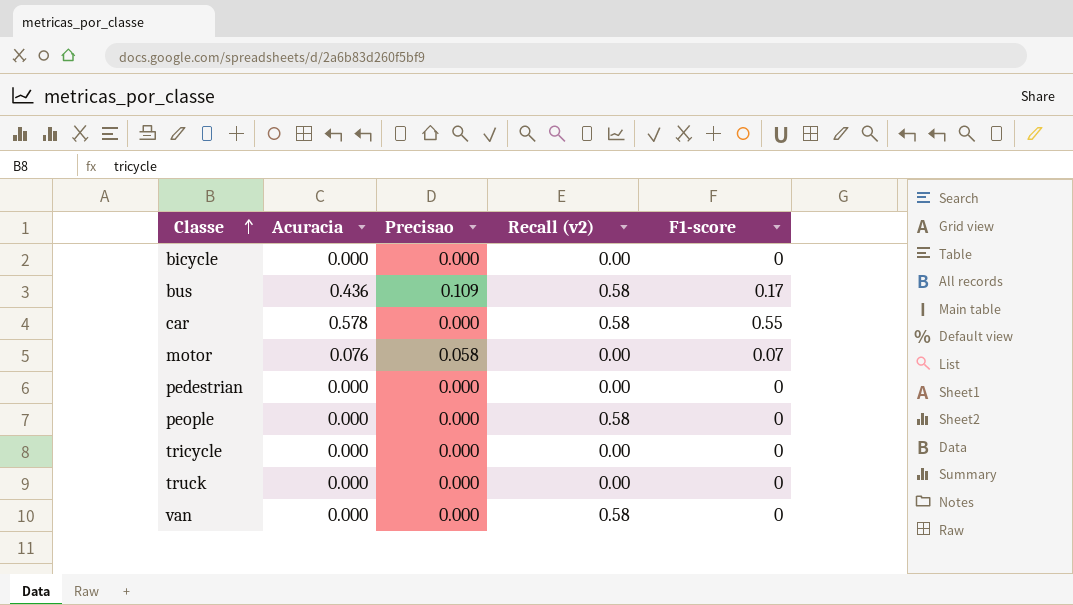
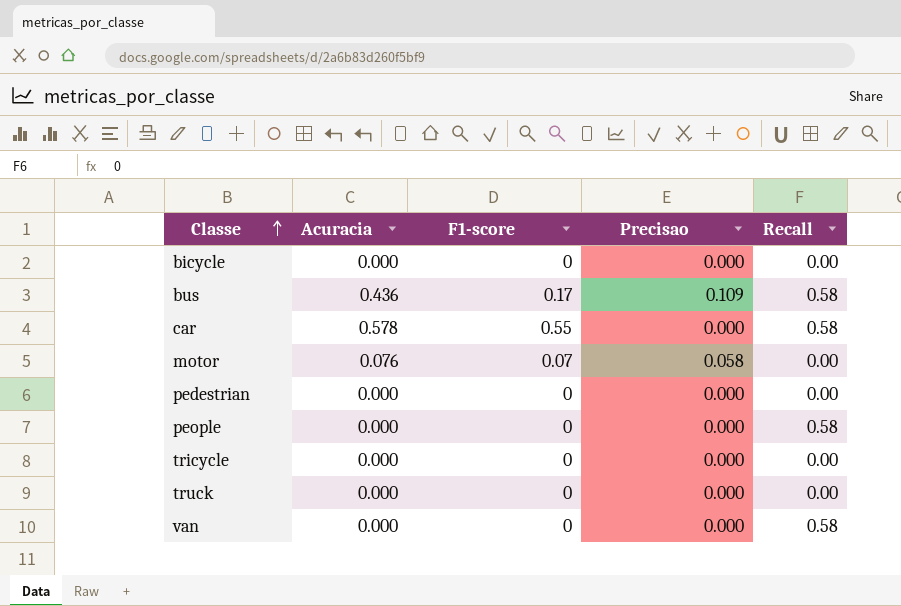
column F1-score | position: 5 -> 3
column name: Recall (v2) -> Recall

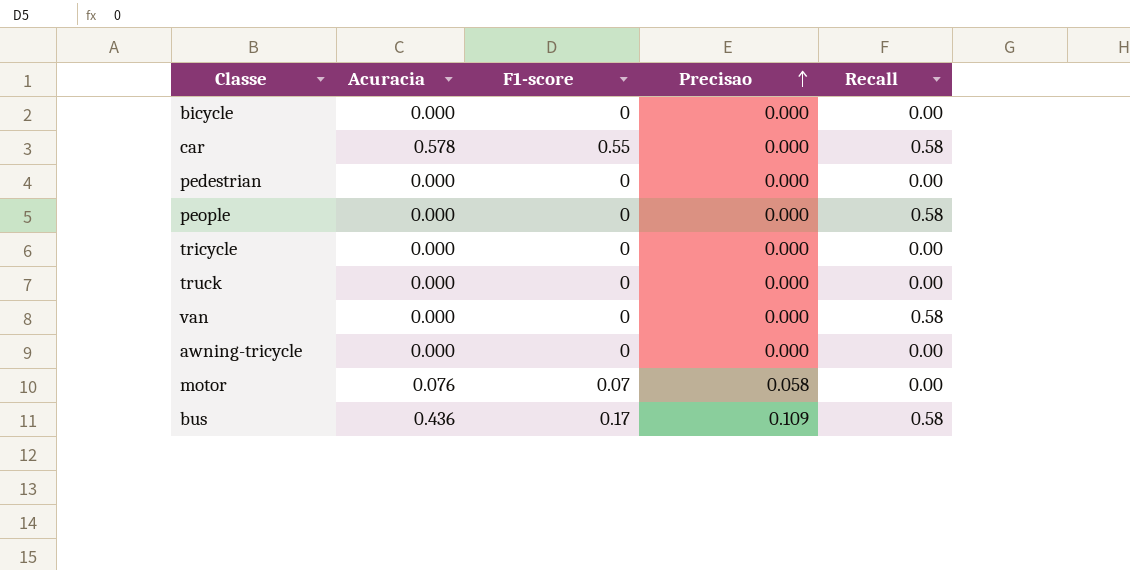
row order: Classe ascending -> Precisao ascending
row awning-tricycle: none -> 0.000 | 0 | 0.000 | 0.00

